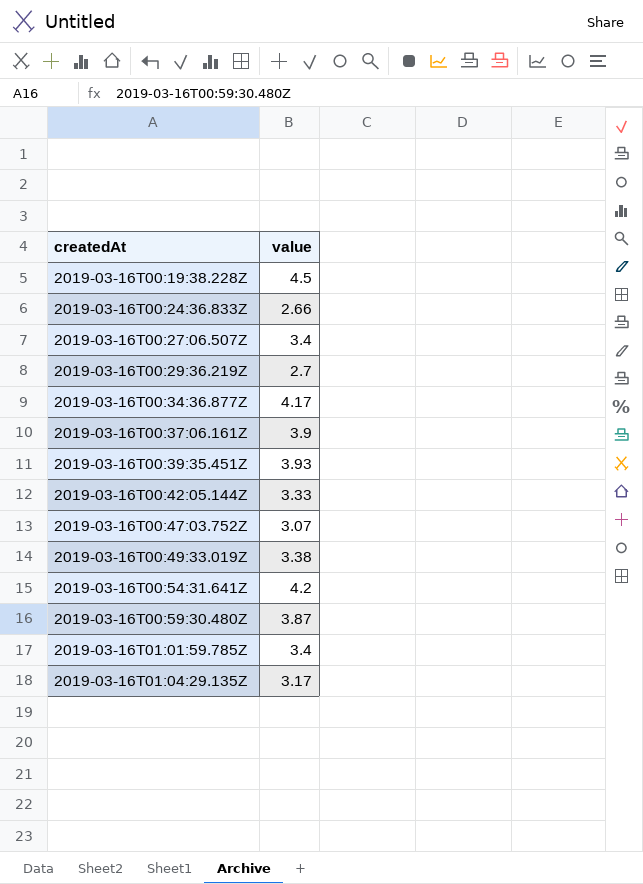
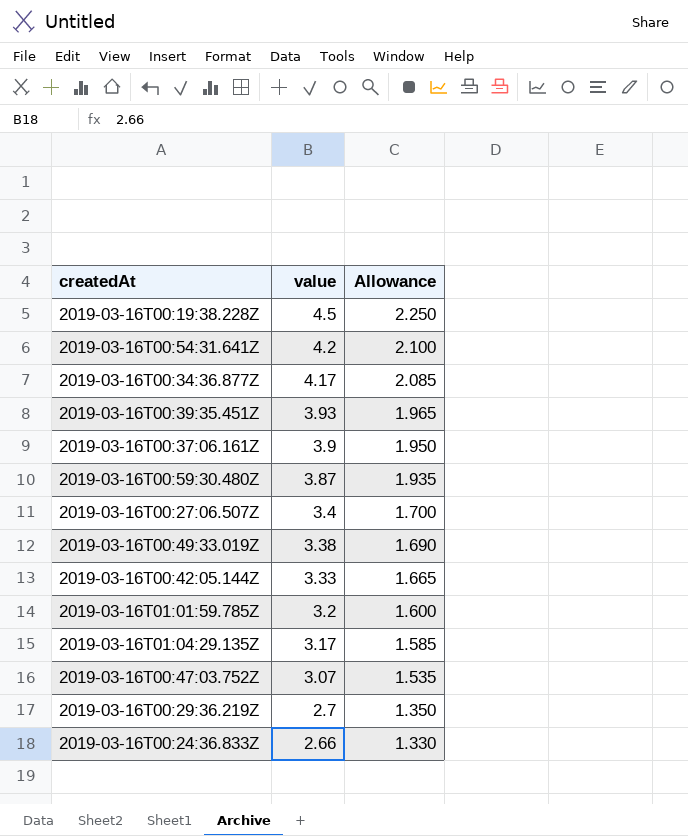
row order: createdAt ascending -> value descending
column Allowance | formula: none -> [value] * 0.5
2019-03-16T01:01:59.785Z | value: 3.4 -> 3.2

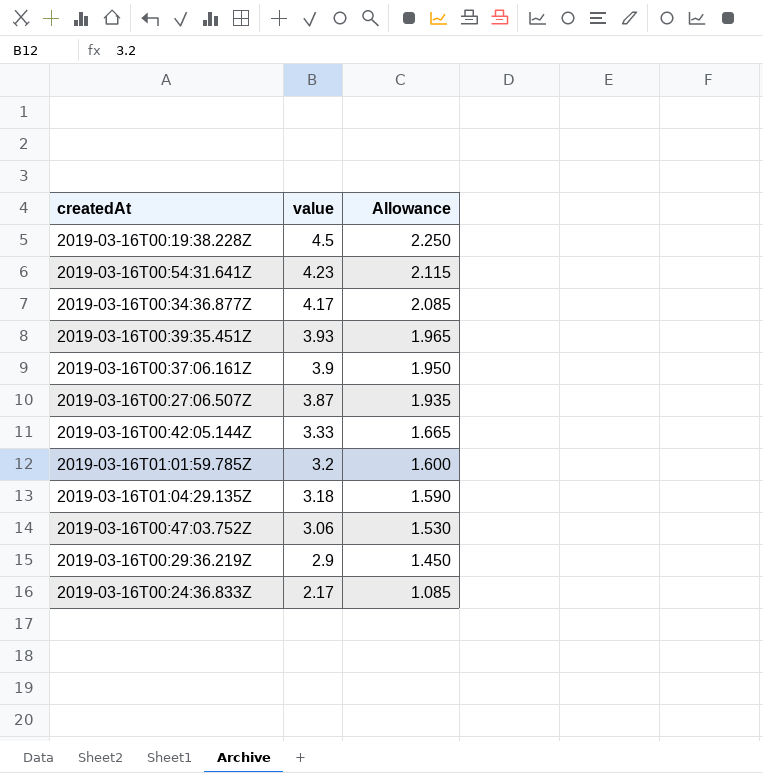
row 2019-03-16T00:59:30.480Z: 3.87 | 1.935 -> none
row 2019-03-16T00:49:33.019Z: 3.38 | 1.690 -> none
2019-03-16T00:54:31.641Z | value: 4.2 -> 4.23
2019-03-16T00:54:31.641Z | Allowance: 2.100 -> 2.115
2019-03-16T00:27:06.507Z | value: 3.4 -> 3.87
2019-03-16T00:27:06.507Z | Allowance: 1.700 -> 1.935
2019-03-16T01:04:29.135Z | value: 3.17 -> 3.18
2019-03-16T01:04:29.135Z | Allowance: 1.585 -> 1.590
2019-03-16T00:47:03.752Z | value: 3.07 -> 3.06
2019-03-16T00:47:03.752Z | Allowance: 1.535 -> 1.530
2019-03-16T00:29:36.219Z | value: 2.7 -> 2.9
2019-03-16T00:29:36.219Z | Allowance: 1.350 -> 1.450
2019-03-16T00:24:36.833Z | value: 2.66 -> 2.17
2019-03-16T00:24:36.833Z | Allowance: 1.330 -> 1.085

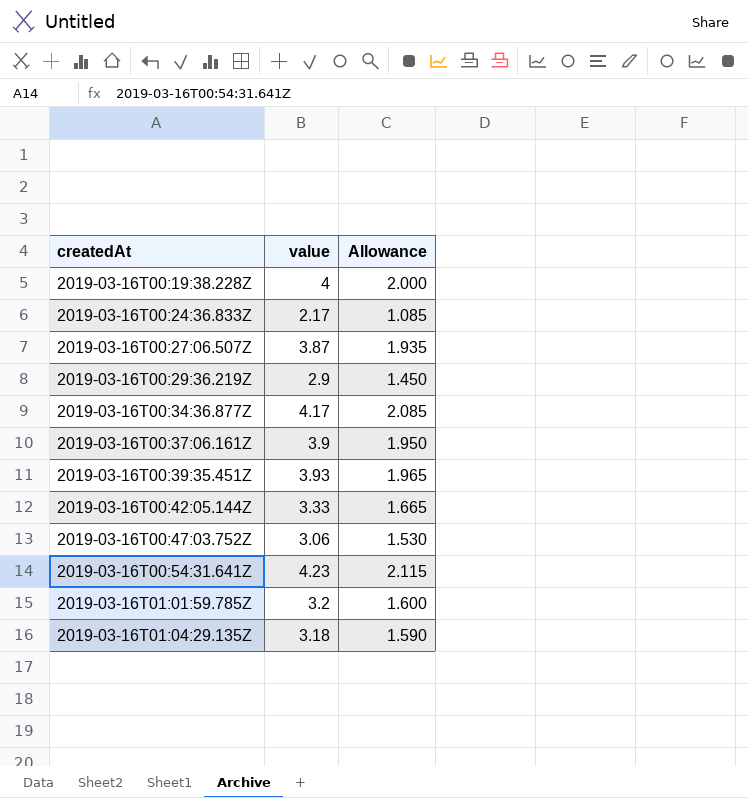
row order: value descending -> createdAt ascending
2019-03-16T00:19:38.228Z | value: 4.5 -> 4
2019-03-16T00:19:38.228Z | Allowance: 2.250 -> 2.000

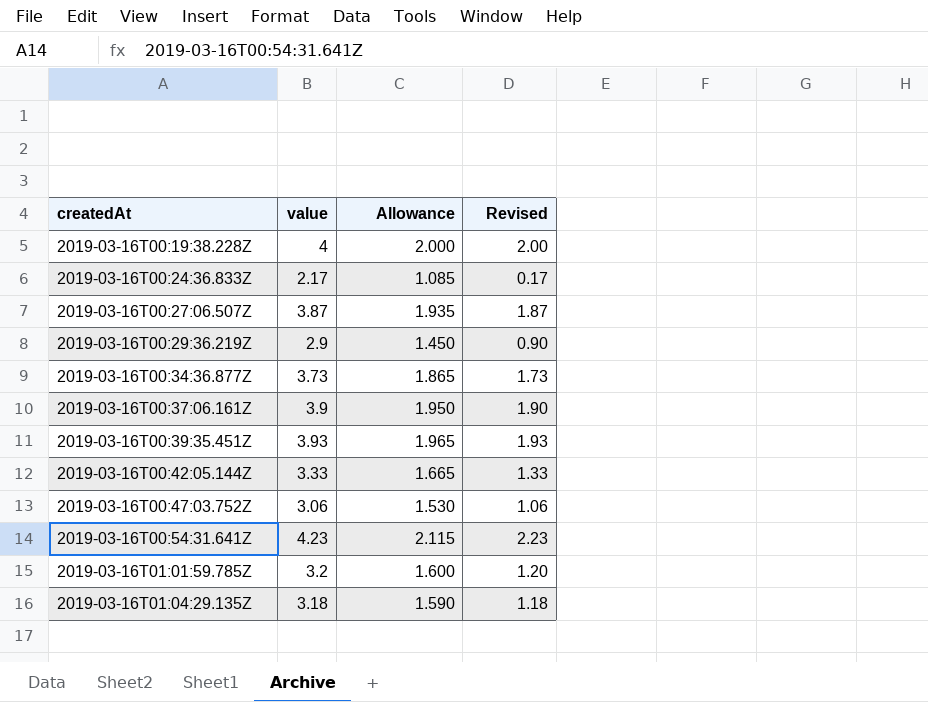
column Revised | formula: none -> [value] - 2
2019-03-16T00:34:36.877Z | value: 4.17 -> 3.73
2019-03-16T00:34:36.877Z | Allowance: 2.085 -> 1.865

